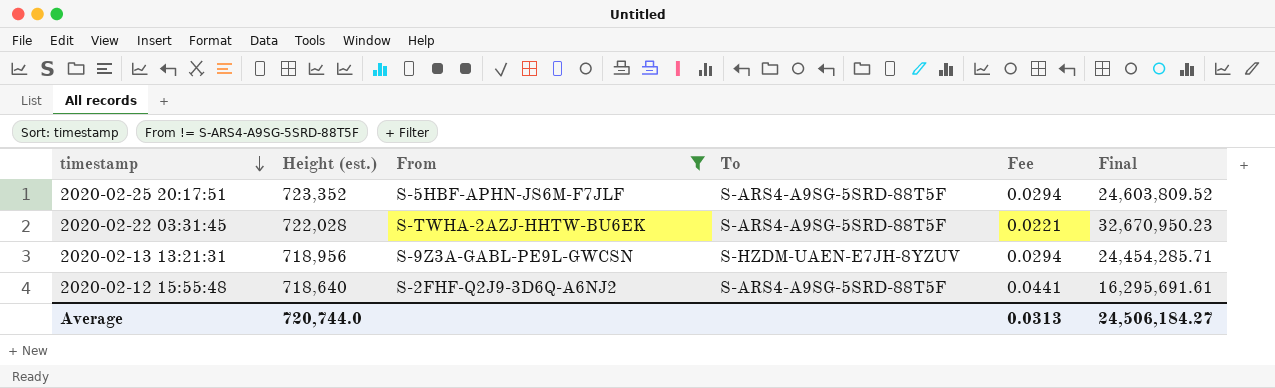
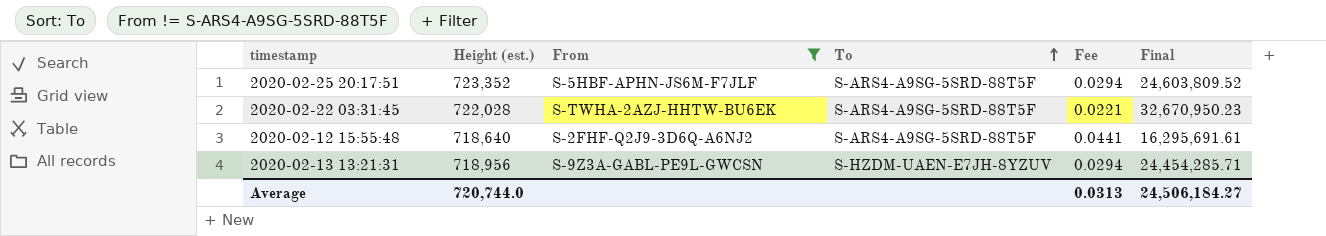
row order: timestamp descending -> To ascending

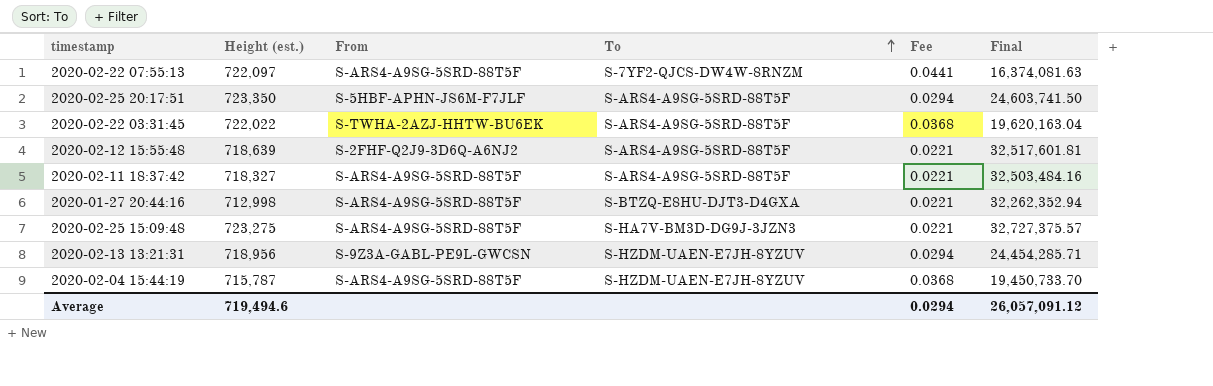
filter: From != S-ARS4-A9SG-5SRD-88T5F -> none
2020-02-25 20:17:51 | Height (est.): 723,352 -> 723,350
2020-02-25 20:17:51 | Final: 24,603,809.52 -> 24,603,741.50
2020-02-22 03:31:45 | Height (est.): 722,028 -> 722,022
2020-02-22 03:31:45 | Fee: 0.0221 -> 0.0368
2020-02-22 03:31:45 | Final: 32,670,950.23 -> 19,620,163.04
2020-02-12 15:55:48 | Height (est.): 718,640 -> 718,639
2020-02-12 15:55:48 | Fee: 0.0441 -> 0.0221
2020-02-12 15:55:48 | Final: 16,295,691.61 -> 32,517,601.81
Average | Height (est.): 720,744.0 -> 719,494.6
Average | Fee: 0.0313 -> 0.0294
Average | Final: 24,506,184.27 -> 26,057,091.12

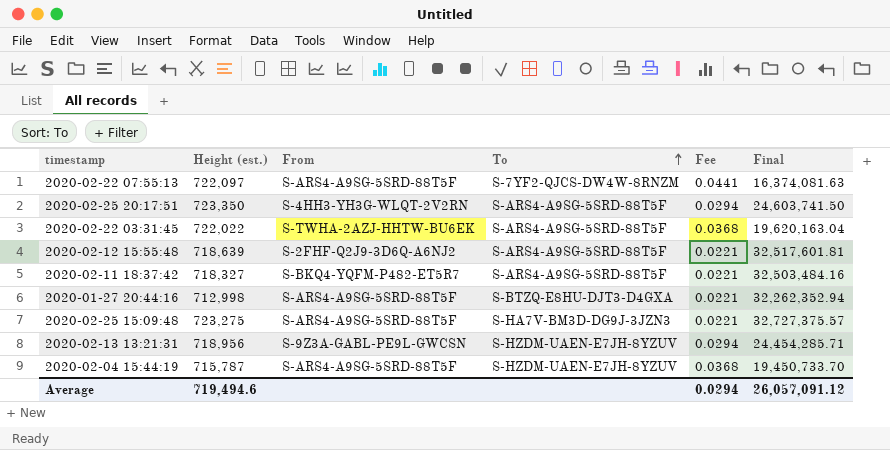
2020-02-25 20:17:51 | From: S-5HBF-APHN-JS6M-F7JLF -> S-4HH3-YH3G-WLQT-2V2RN
2020-02-11 18:37:42 | From: S-ARS4-A9SG-5SRD-88T5F -> S-BKQ4-YQFM-P482-ET5R7

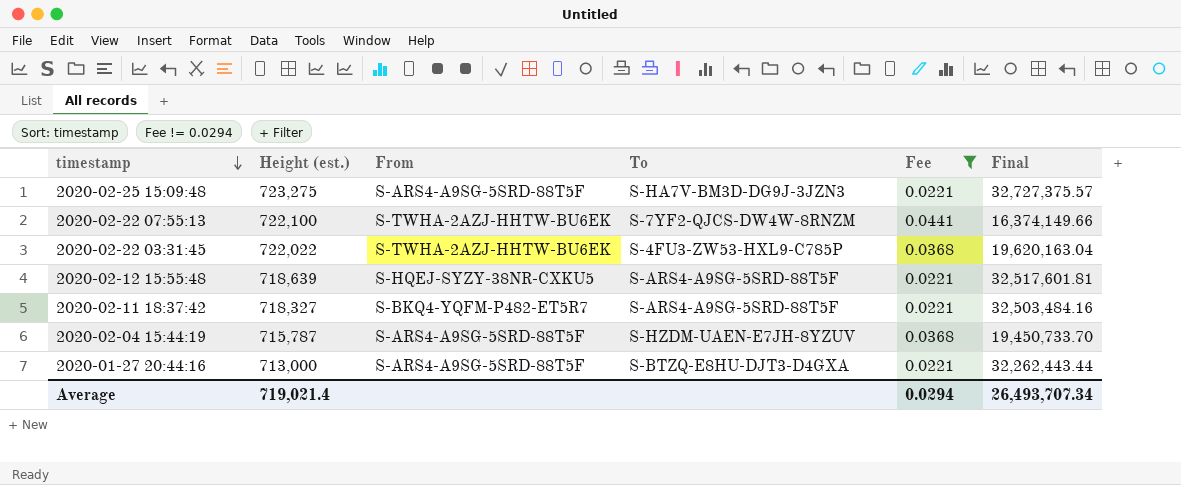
filter: none -> Fee != 0.0294
row order: To ascending -> timestamp descending
2020-02-22 07:55:13 | Height (est.): 722,097 -> 722,100
2020-02-22 07:55:13 | From: S-ARS4-A9SG-5SRD-88T5F -> S-TWHA-2AZJ-HHTW-BU6EK
2020-02-22 07:55:13 | Final: 16,374,081.63 -> 16,374,149.66
2020-02-22 03:31:45 | To: S-ARS4-A9SG-5SRD-88T5F -> S-4FU3-ZW53-HXL9-C785P
2020-02-12 15:55:48 | From: S-2FHF-Q2J9-3D6Q-A6NJ2 -> S-HQEJ-SYZY-38NR-CXKU5
2020-01-27 20:44:16 | Height (est.): 712,998 -> 713,000
2020-01-27 20:44:16 | Final: 32,262,352.94 -> 32,262,443.44
Average | Height (est.): 719,494.6 -> 719,021.4
Average | Final: 26,057,091.12 -> 26,493,707.34

